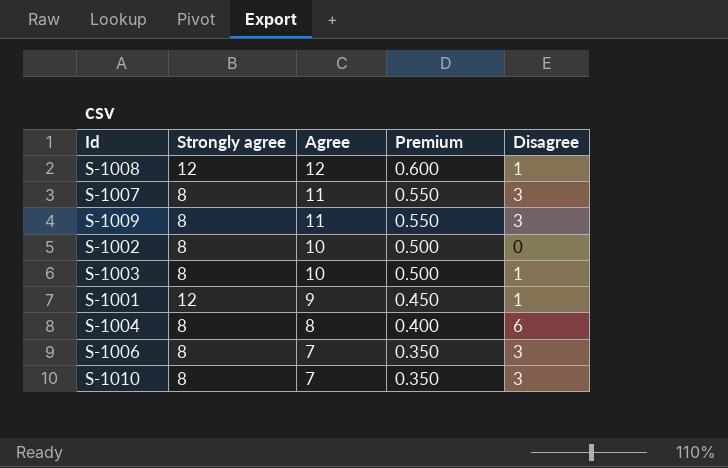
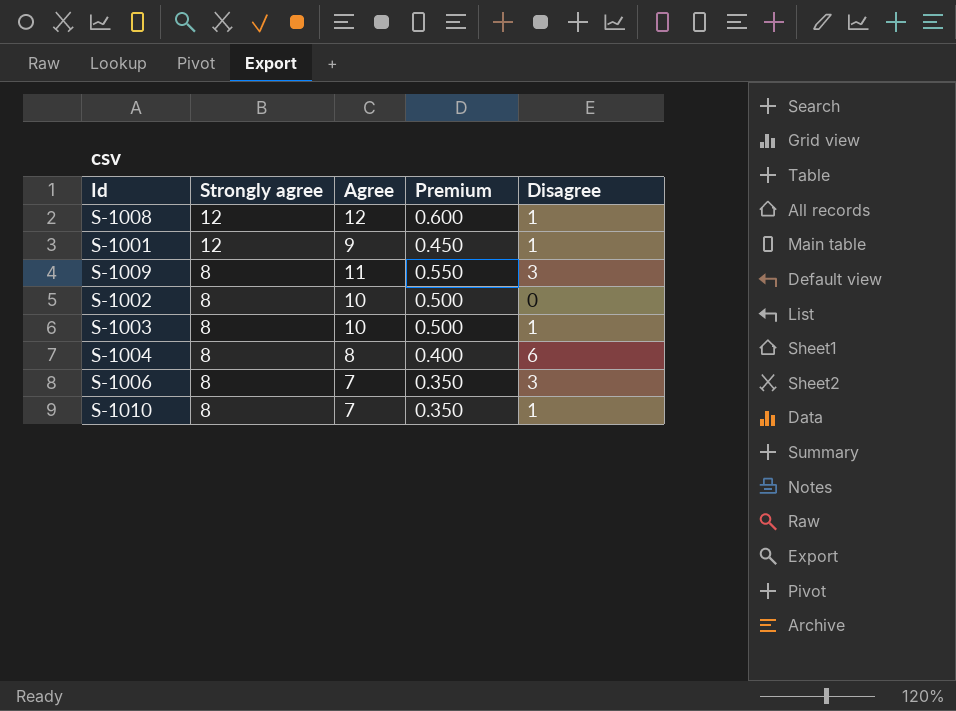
row order: Agree descending -> Strongly agree descending
row S-1007: 8 | 11 | 0.550 | 3 -> none
S-1010 | Disagree: 3 -> 1

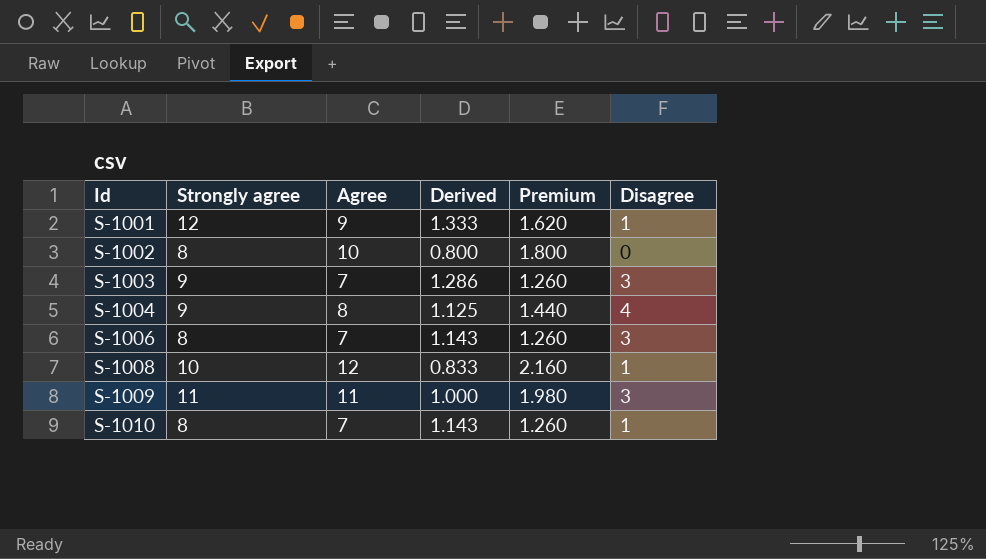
row order: Strongly agree descending -> Id ascending
column Derived | formula: none -> [Strongly agree] / [Agree]
column Premium | formula: [Agree] * 0.05 -> [Agree] * 0.18
S-1003 | Strongly agree: 8 -> 9
S-1003 | Agree: 10 -> 7
S-1003 | Disagree: 1 -> 3
S-1004 | Strongly agree: 8 -> 9
S-1004 | Disagree: 6 -> 4
S-1008 | Strongly agree: 12 -> 10
S-1009 | Strongly agree: 8 -> 11

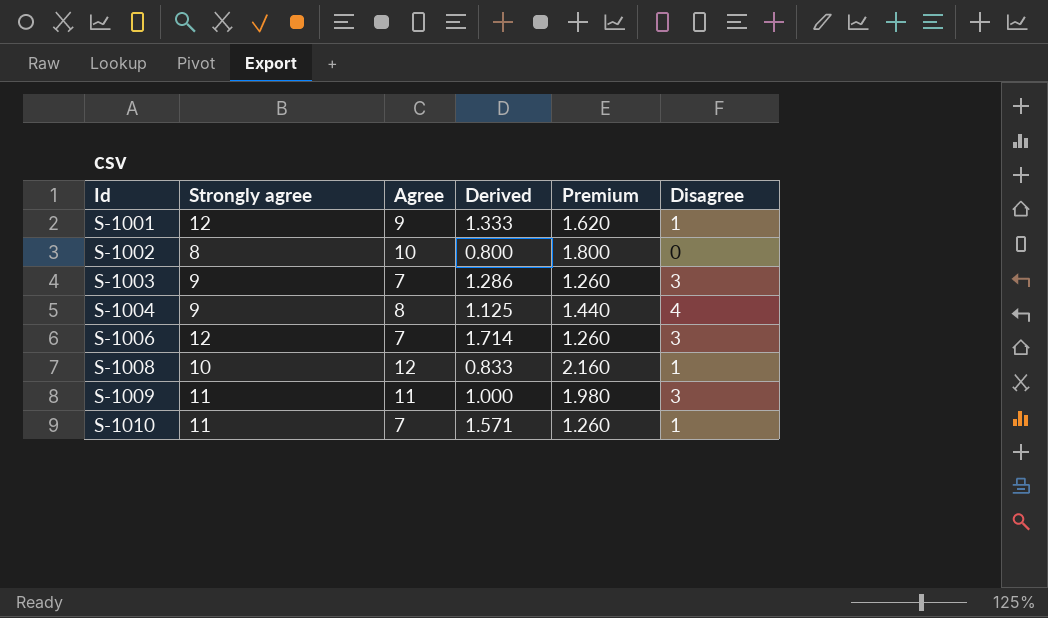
S-1006 | Strongly agree: 8 -> 12
S-1006 | Derived: 1.143 -> 1.714
S-1010 | Strongly agree: 8 -> 11
S-1010 | Derived: 1.143 -> 1.571

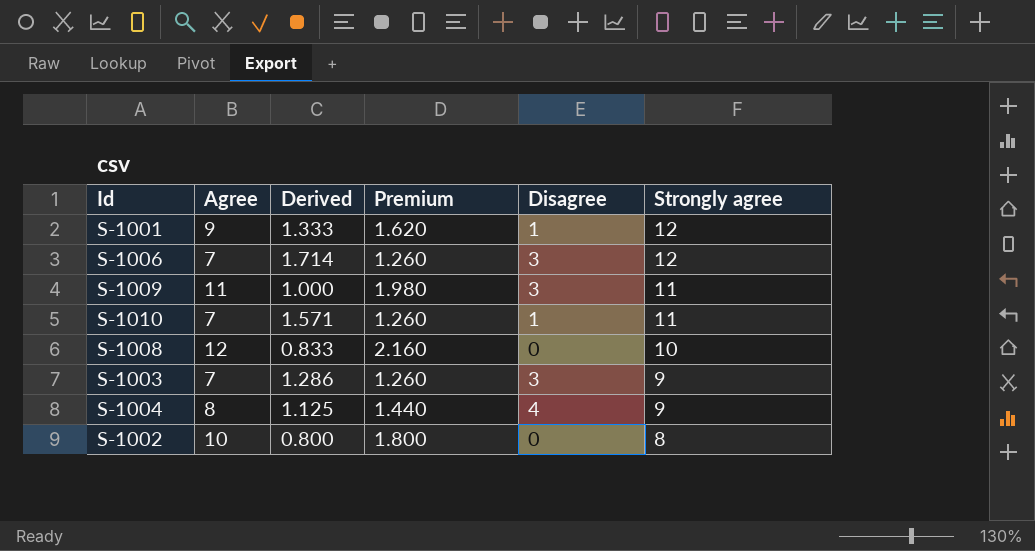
row order: Id ascending -> Strongly agree descending
column Strongly agree | position: 2 -> 6
S-1008 | Disagree: 1 -> 0

